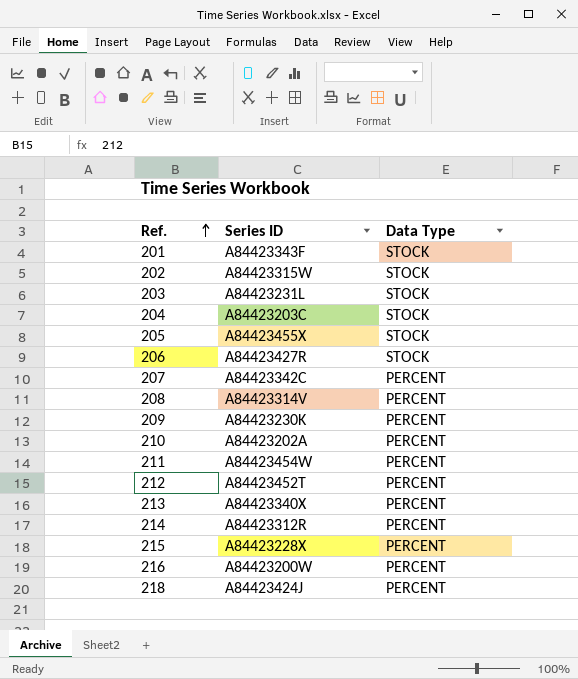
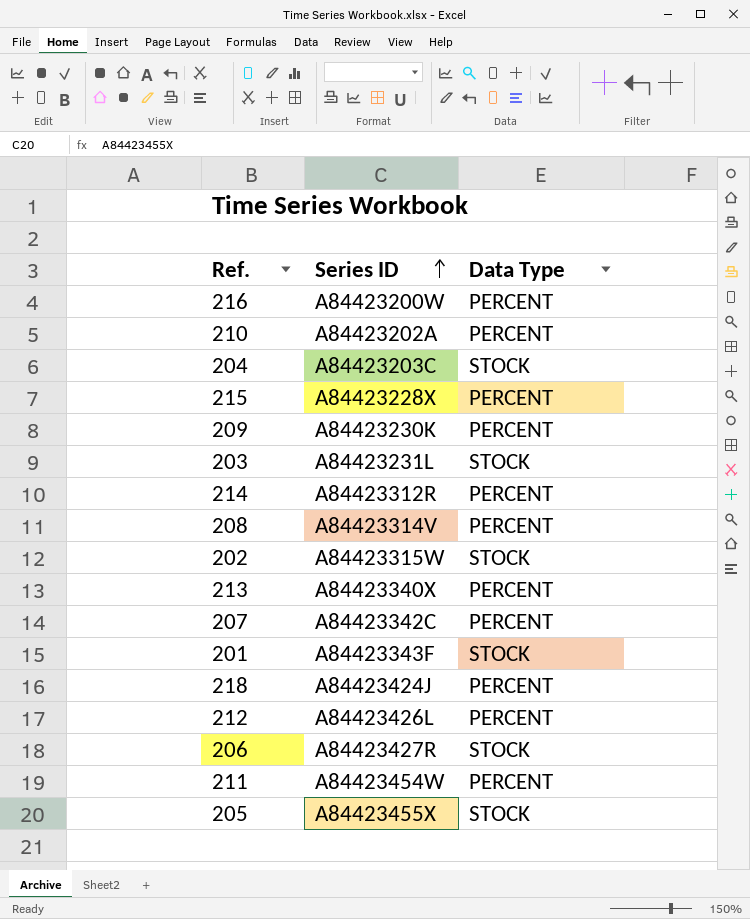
row order: Ref. ascending -> Series ID ascending
212 | Series ID: A84423452T -> A84423426L

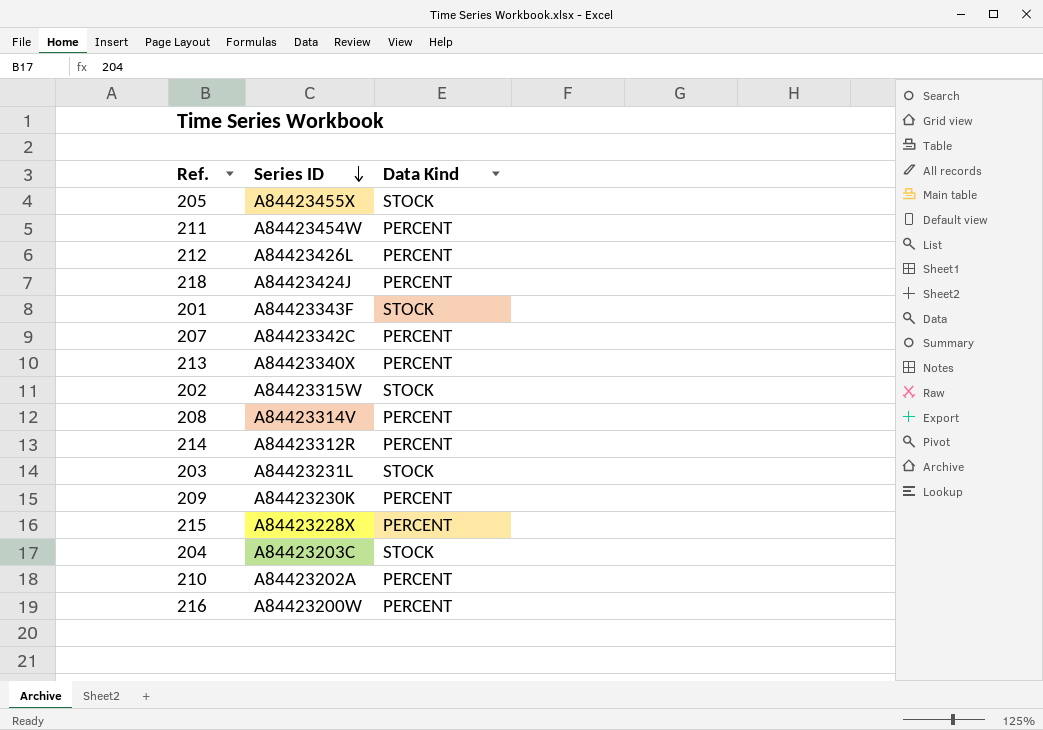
row order: Series ID ascending -> Series ID descending
column name: Data Type -> Data Kind
row 206: A84423427R | STOCK -> none

